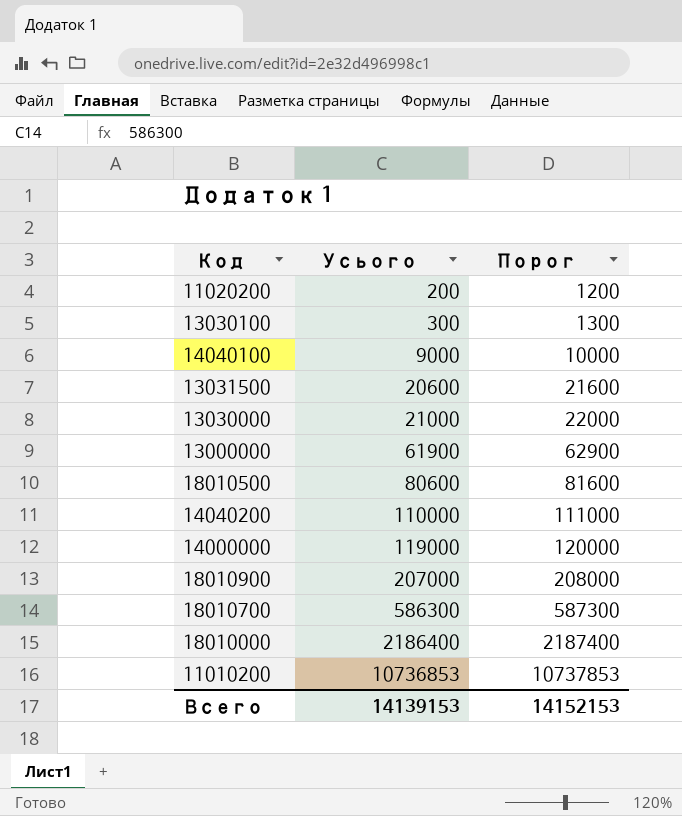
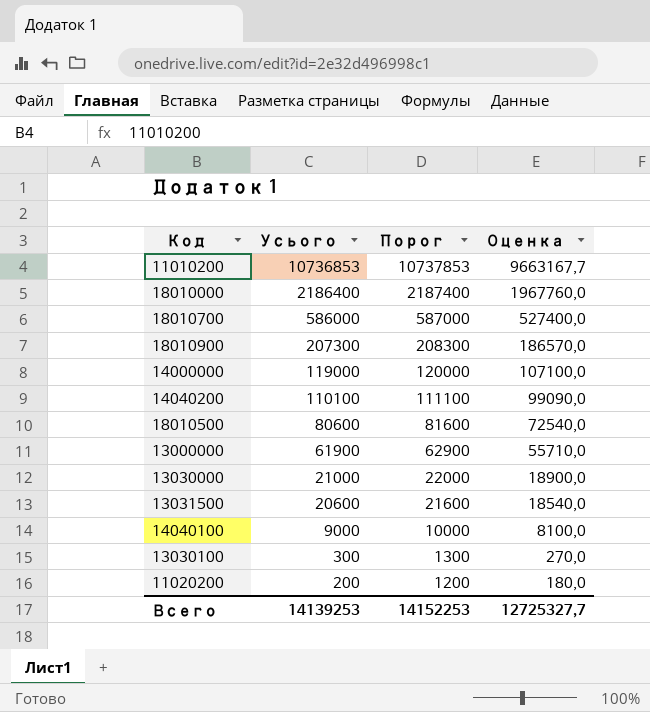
row order: Усього ascending -> Усього descending
column Оценка | formula: none -> [Усього] * 0,9
18010700 | Усього: 586300 -> 586000
18010700 | Порог: 587300 -> 587000
18010900 | Усього: 207000 -> 207300
18010900 | Порог: 208000 -> 208300
14040200 | Усього: 110000 -> 110100
14040200 | Порог: 111000 -> 111100
Всего | Усього: 14139153 -> 14139253
Всего | Порог: 14152153 -> 14152253

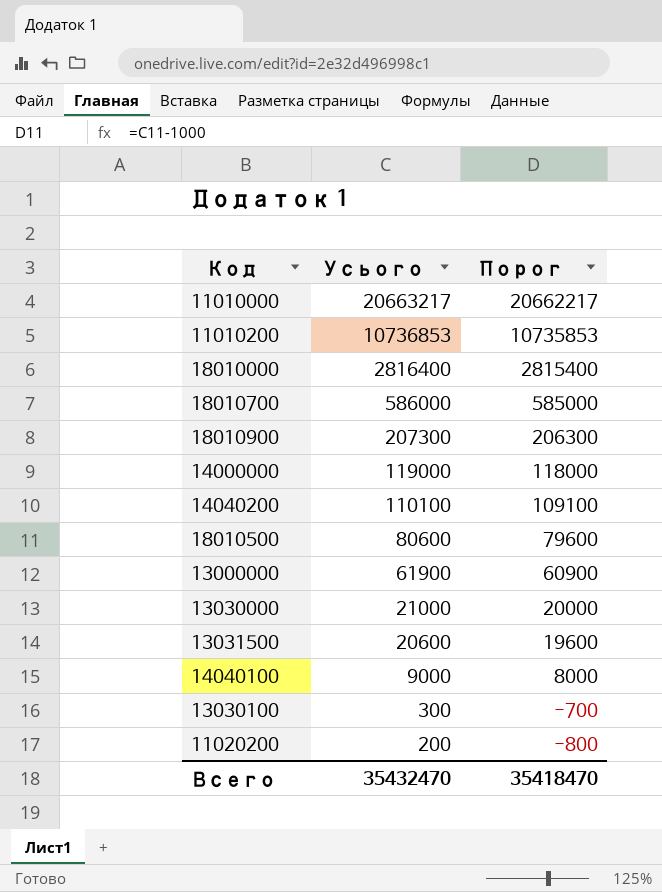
column Оценка | formula: [Усього] * 0,9 -> none
column Порог | formula: [Усього] + 1000 -> [Усього] - 1000
row 11010000: none -> 20663217 | 20662217
18010000 | Усього: 2186400 -> 2816400
Всего | Усього: 14139253 -> 35432470
Всего | Порог: 14152253 -> 35418470

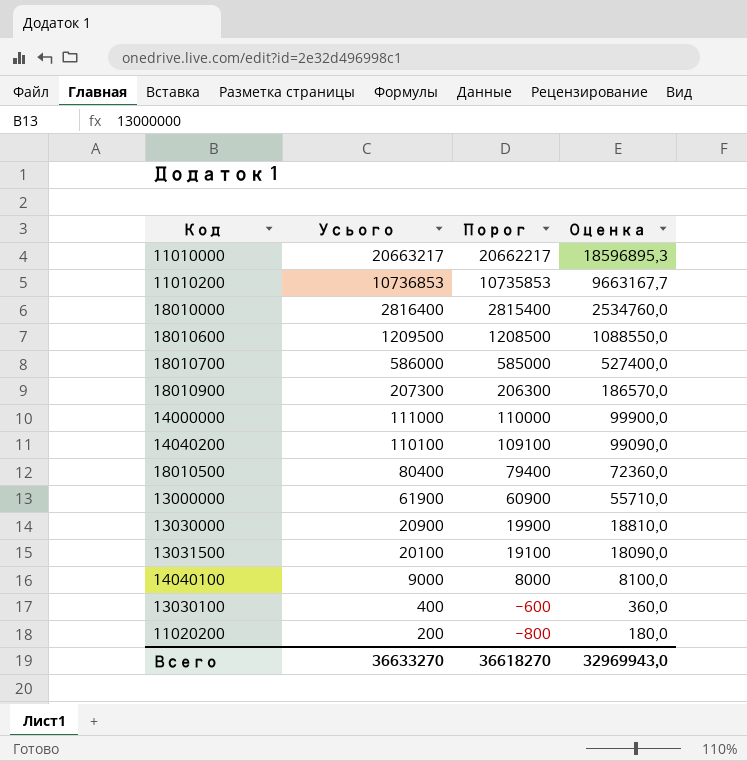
column Оценка | formula: none -> [Усього] * 0,9
row 18010600: none -> 1209500 | 1208500 | 1088550,0
14000000 | Усього: 119000 -> 111000
14000000 | Порог: 118000 -> 110000
18010500 | Усього: 80600 -> 80400
18010500 | Порог: 79600 -> 79400
13030000 | Усього: 21000 -> 20900
13030000 | Порог: 20000 -> 19900
13031500 | Усього: 20600 -> 20100
13031500 | Порог: 19600 -> 19100
13030100 | Усього: 300 -> 400
13030100 | Порог: -700 -> -600
Всего | Усього: 35432470 -> 36633270
Всего | Порог: 35418470 -> 36618270

